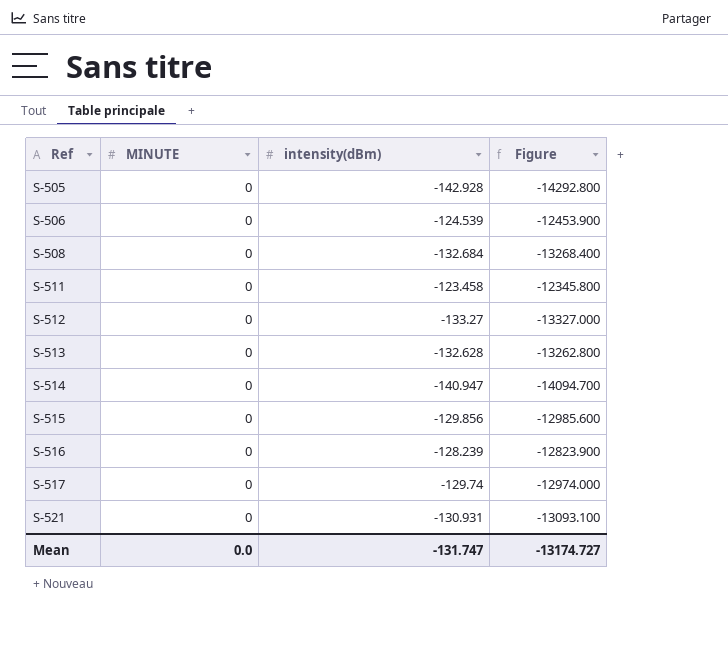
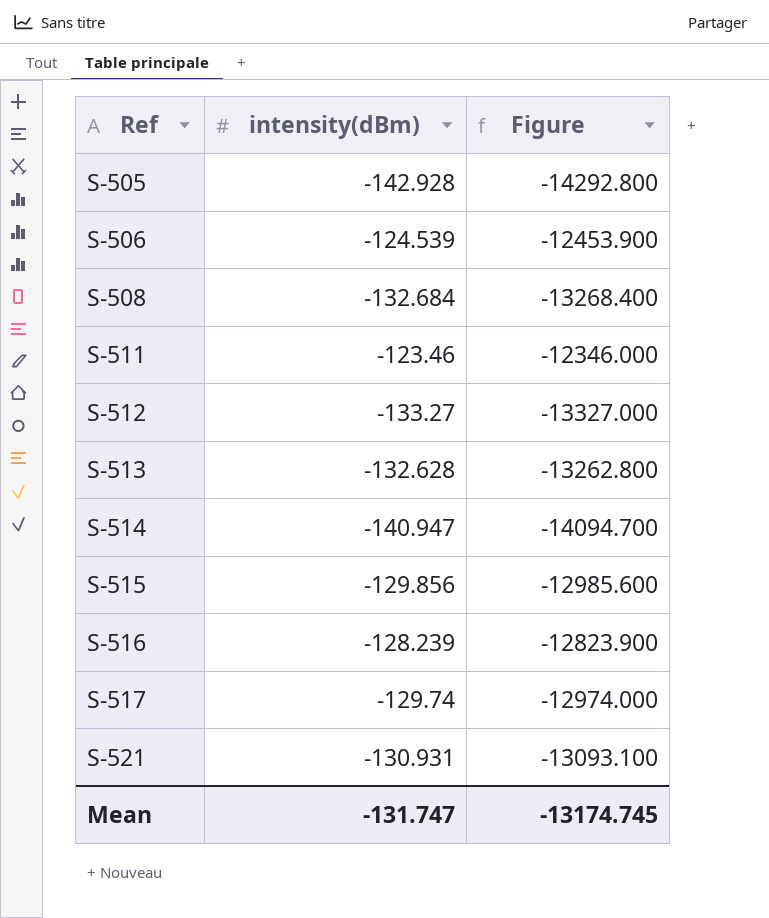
column MINUTE | position: 2 -> none
S-511 | intensity(dBm): -123.458 -> -123.46
S-511 | Figure: -12345.800 -> -12346.000
Mean | Figure: -13174.727 -> -13174.745

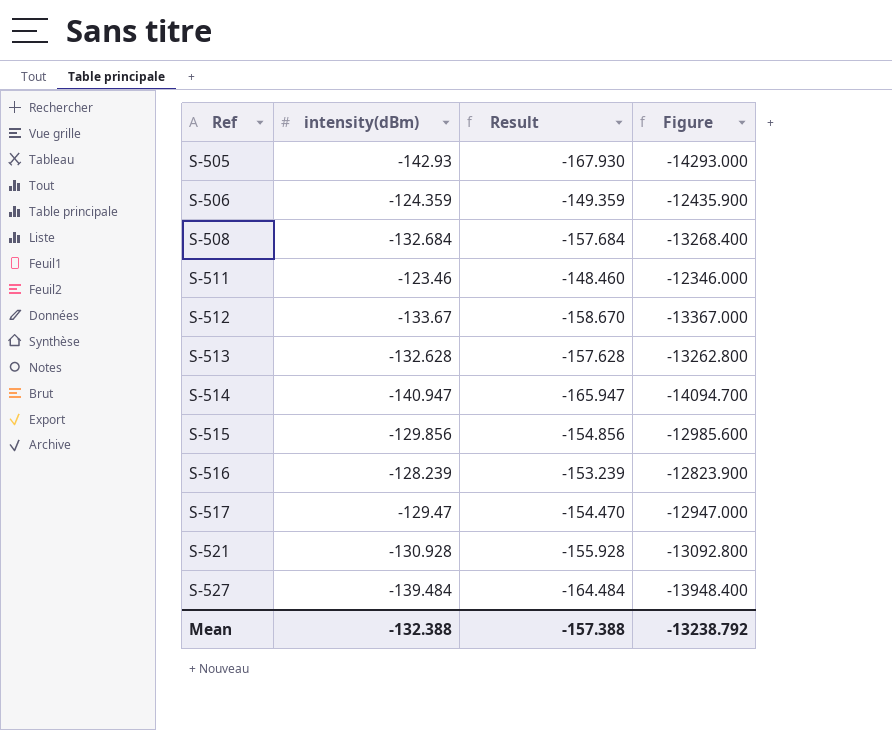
column Result | formula: none -> [intensity(dBm)] - 25
S-505 | intensity(dBm): -142.928 -> -142.93
S-505 | Figure: -14292.800 -> -14293.000
S-506 | intensity(dBm): -124.539 -> -124.359
S-506 | Figure: -12453.900 -> -12435.900
S-512 | intensity(dBm): -133.27 -> -133.67
S-512 | Figure: -13327.000 -> -13367.000
S-517 | intensity(dBm): -129.74 -> -129.47
S-517 | Figure: -12974.000 -> -12947.000
S-521 | intensity(dBm): -130.931 -> -130.928
S-521 | Figure: -13093.100 -> -13092.800
row S-527: none -> -139.484 | -164.484 | -13948.400
Mean | intensity(dBm): -131.747 -> -132.388
Mean | Figure: -13174.745 -> -13238.792

